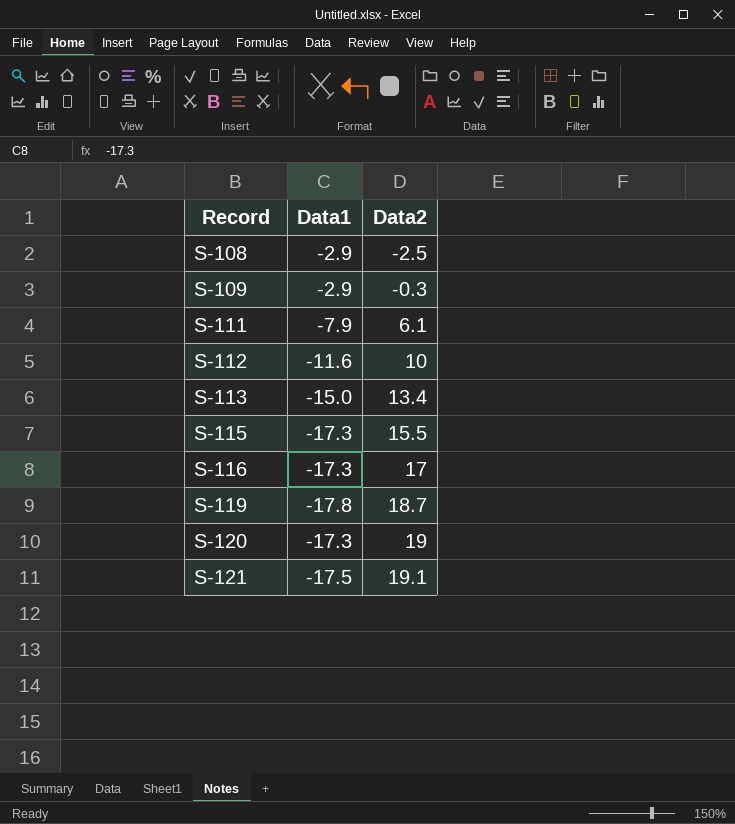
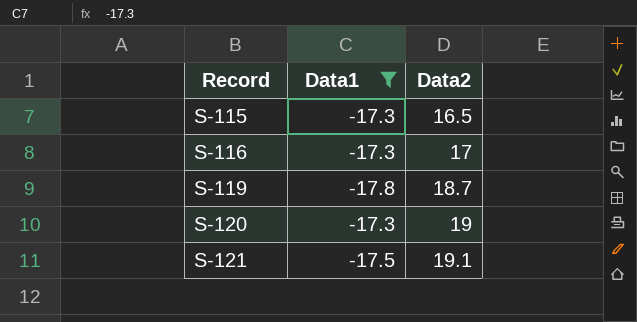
filter: none -> Data1 <= -17.3
S-115 | Data2: 15.5 -> 16.5

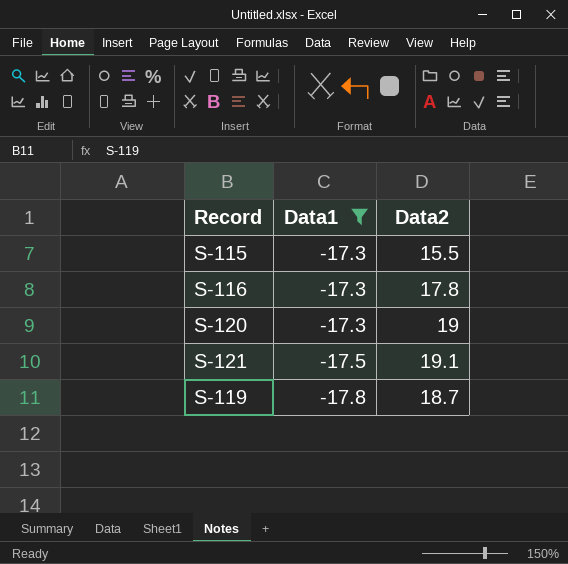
row order: Record ascending -> Data1 descending
S-115 | Data2: 16.5 -> 15.5
S-116 | Data2: 17 -> 17.8

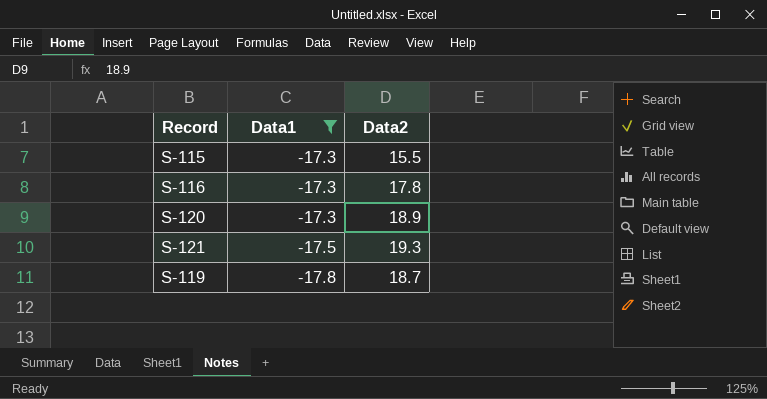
S-120 | Data2: 19 -> 18.9
S-121 | Data2: 19.1 -> 19.3

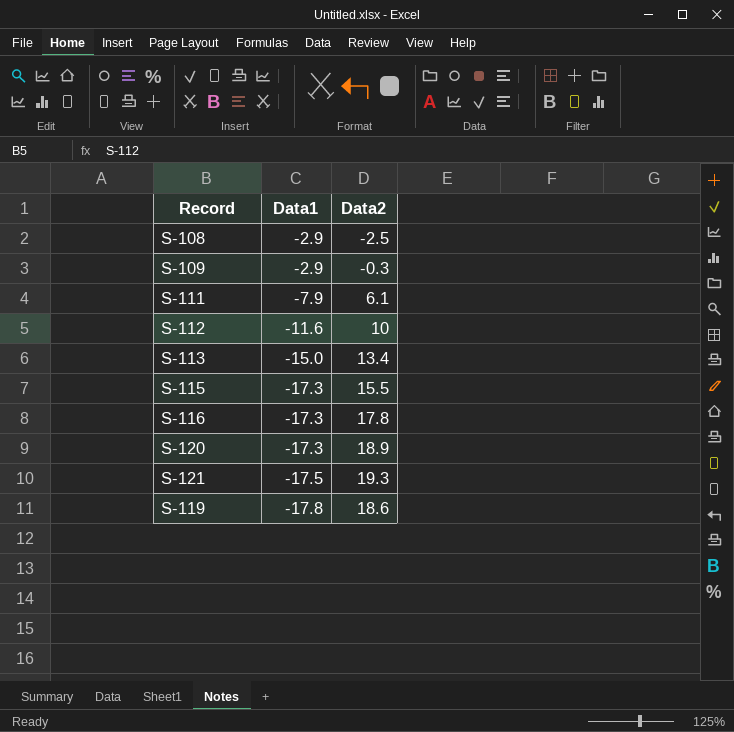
filter: Data1 <= -17.3 -> none
S-119 | Data2: 18.7 -> 18.6

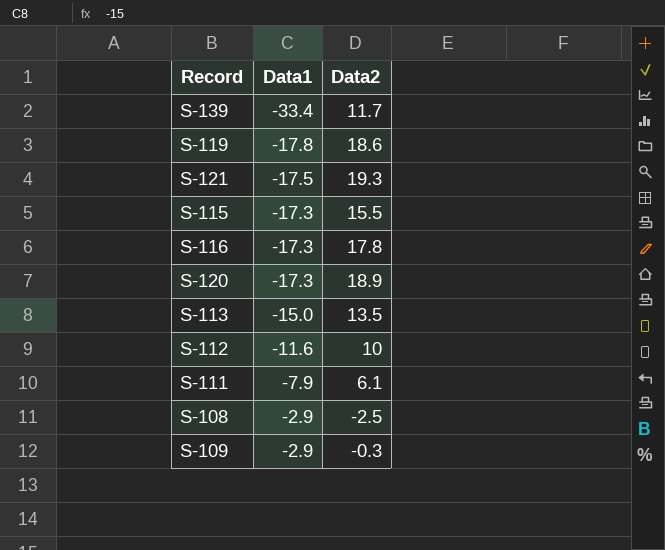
row order: Data1 descending -> Data1 ascending
row S-139: none -> -33.4 | 11.7
S-113 | Data2: 13.4 -> 13.5

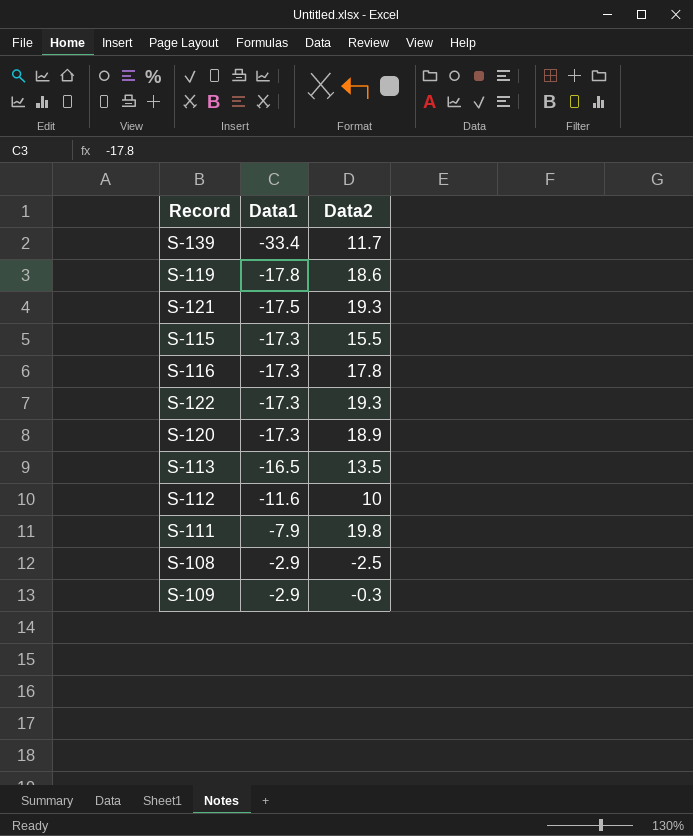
row S-122: none -> -17.3 | 19.3
S-113 | Data1: -15.0 -> -16.5
S-111 | Data2: 6.1 -> 19.8

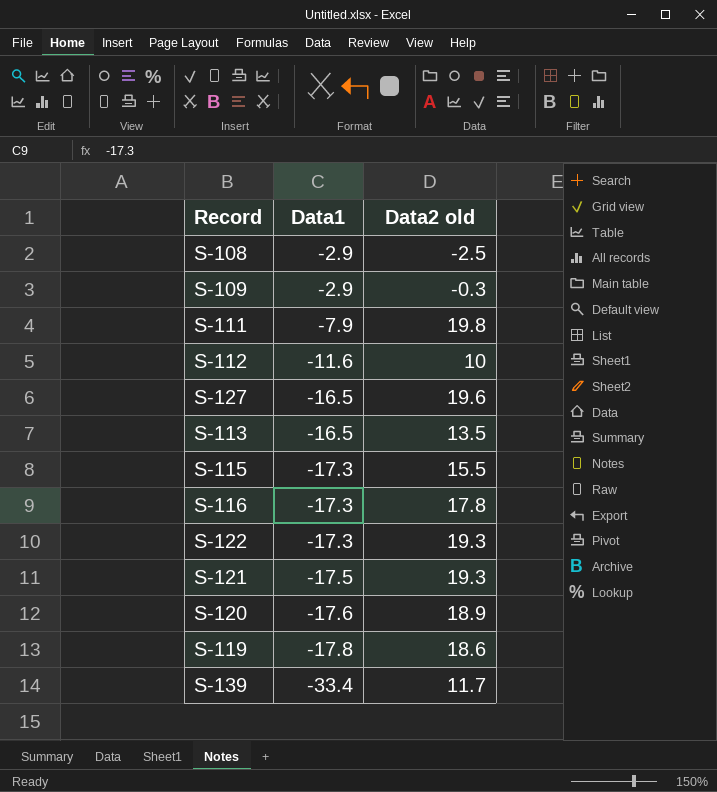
row order: Data1 ascending -> Data1 descending
column name: Data2 -> Data2 old
row S-127: none -> -16.5 | 19.6
S-120 | Data1: -17.3 -> -17.6

